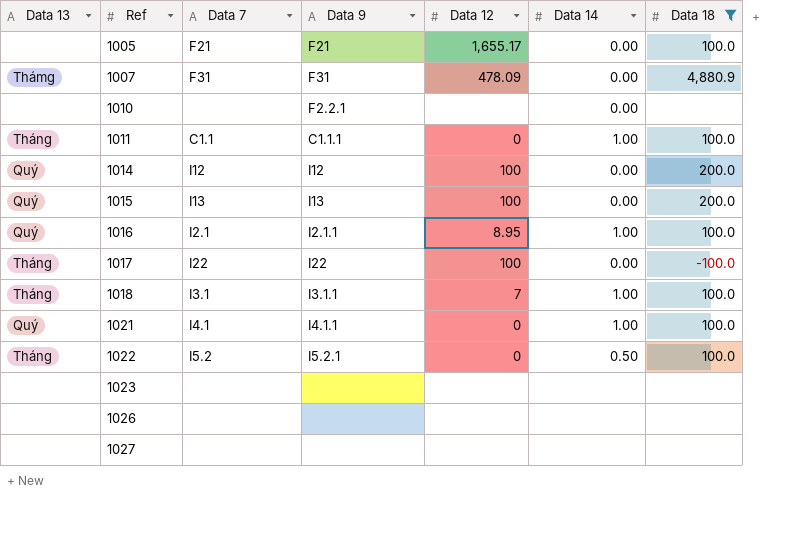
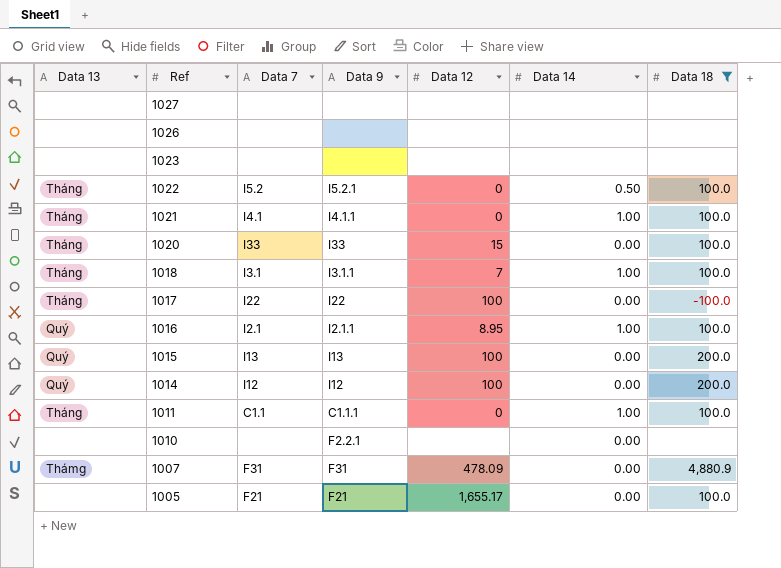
row order: Ref ascending -> Ref descending
1021 | Data 13: Quý -> Tháng
row 1020: none -> Tháng | I33 | I33 | 15 | 0.00 | 100.0

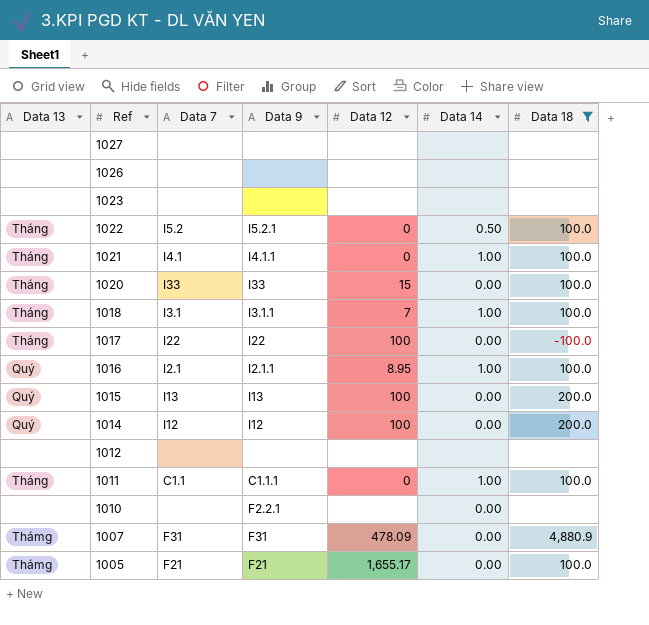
row 1012: none -> none | none | none | none | none | none
1005 | Data 13: none -> Thámg

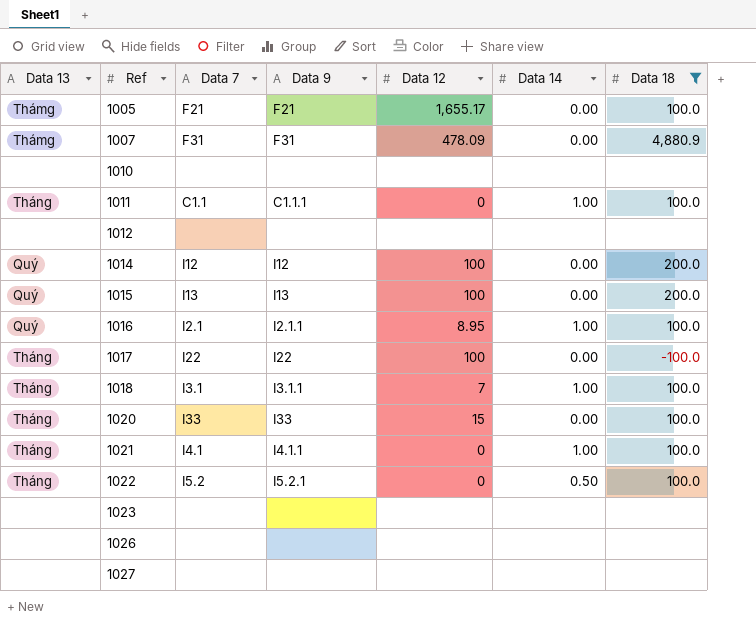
row order: Ref descending -> Ref ascending
1010 | Data 9: F2.2.1 -> none
1010 | Data 14: 0.00 -> none

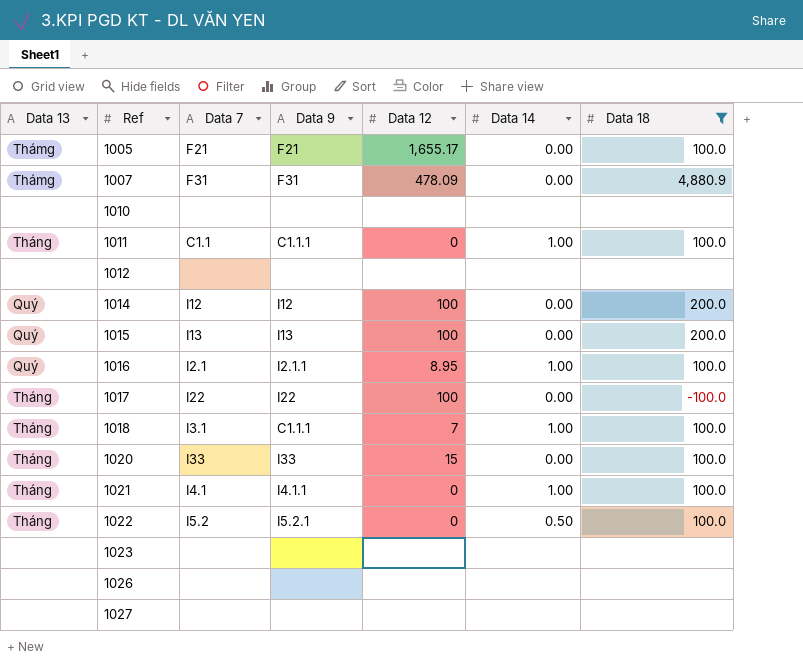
1018 | Data 9: I3.1.1 -> C1.1.1

